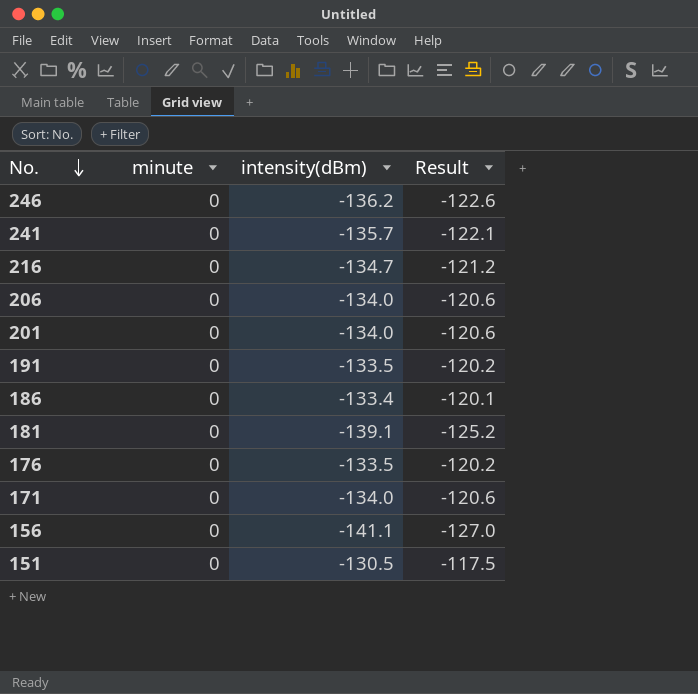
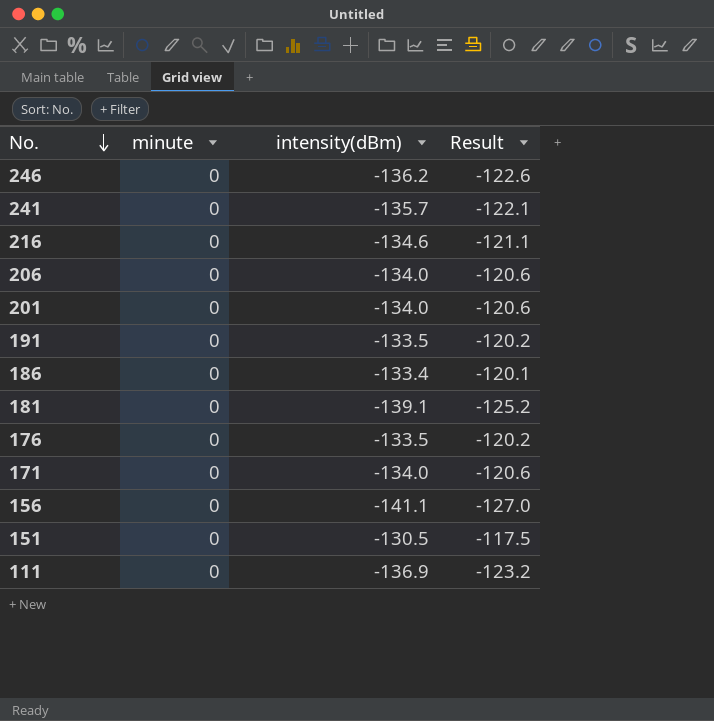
216 | intensity(dBm): -134.7 -> -134.6
216 | Result: -121.2 -> -121.1
row 111: none -> 0 | -136.9 | -123.2

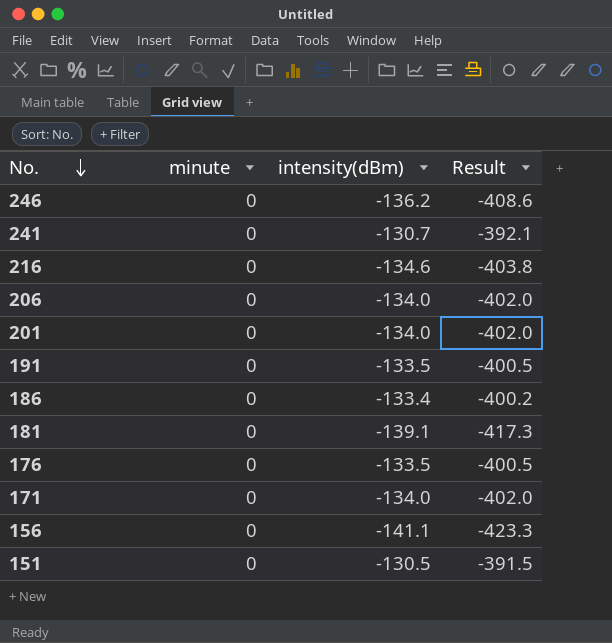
column Result | formula: [intensity(dBm)] * 0.9 -> [intensity(dBm)] * 3
row 111: 0 | -136.9 | -123.2 -> none
241 | intensity(dBm): -135.7 -> -130.7

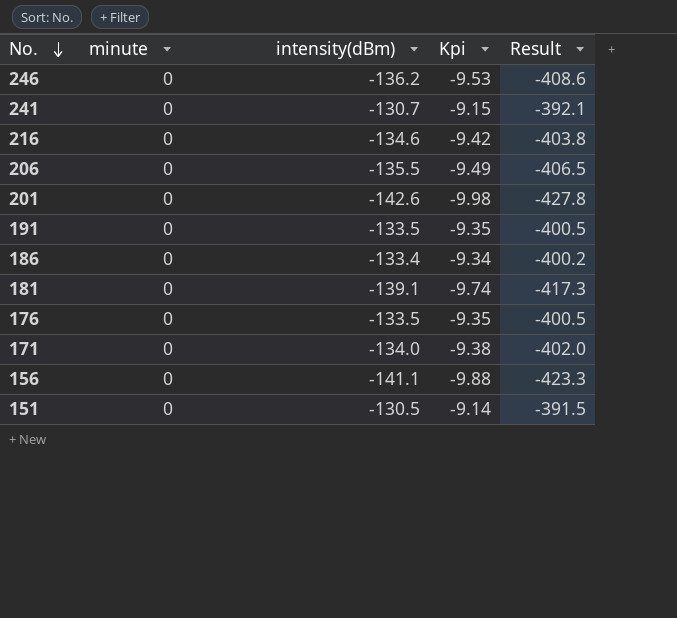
column Kpi | formula: none -> [intensity(dBm)] * 0.07
206 | intensity(dBm): -134.0 -> -135.5
206 | Result: -402.0 -> -406.5
201 | intensity(dBm): -134.0 -> -142.6
201 | Result: -402.0 -> -427.8

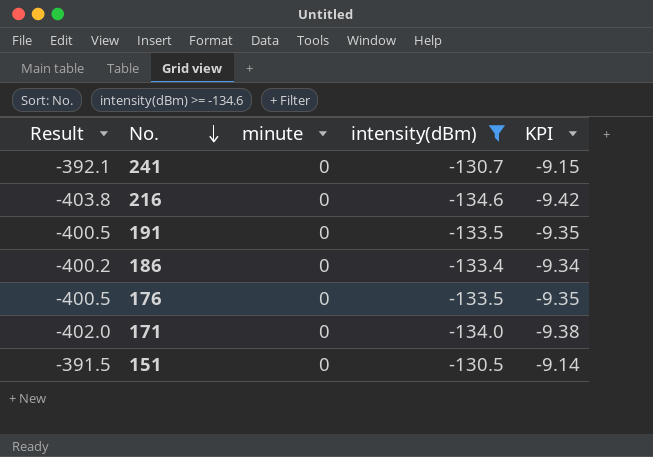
filter: none -> intensity(dBm) >= -134.6
column Result | position: 5 -> 1
column name: Kpi -> KPI

